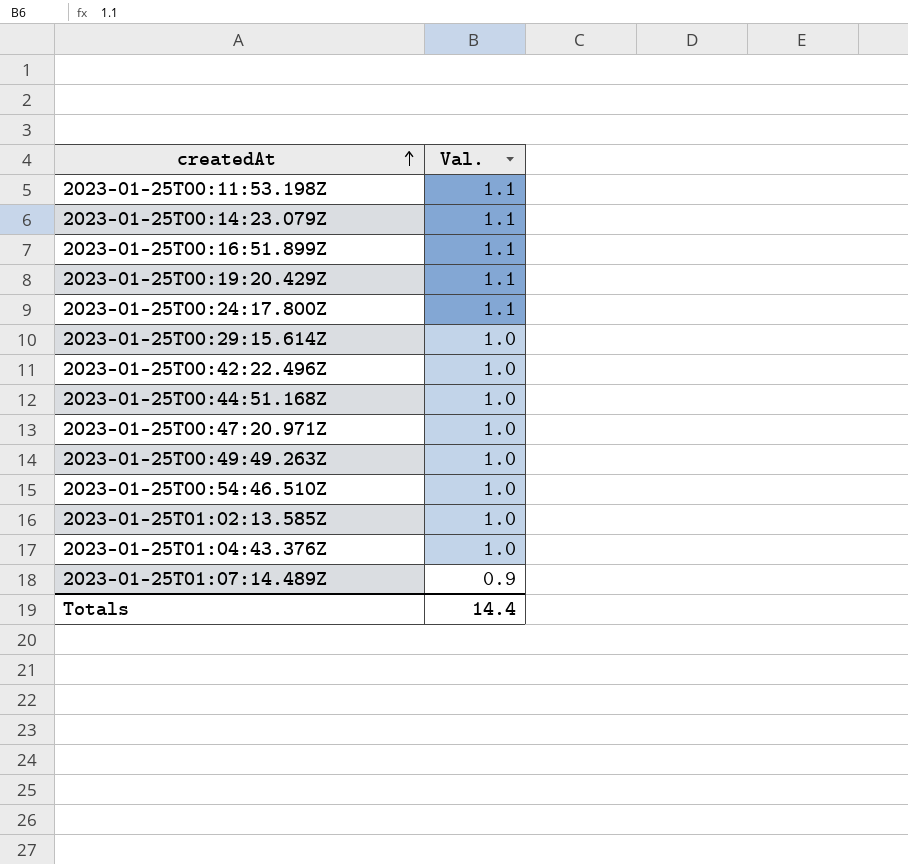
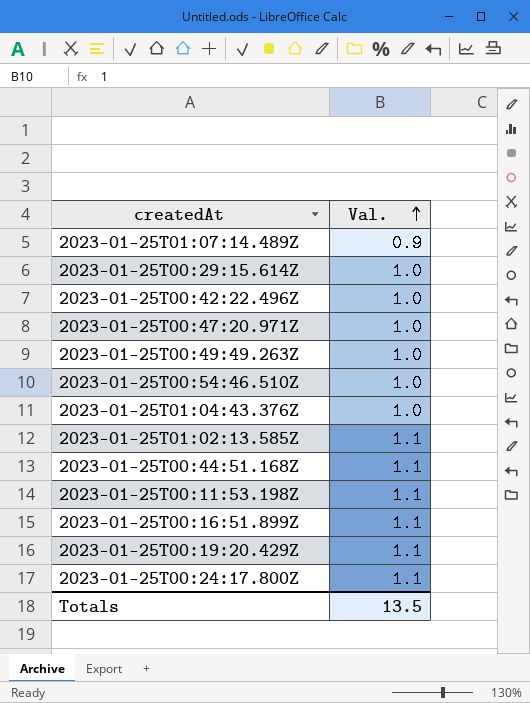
row order: createdAt ascending -> Val. ascending
row 2023-01-25T00:14:23.079Z: 1.1 -> none
2023-01-25T01:02:13.585Z | Val.: 1.0 -> 1.1
2023-01-25T00:44:51.168Z | Val.: 1.0 -> 1.1
Totals | Val.: 14.4 -> 13.5

